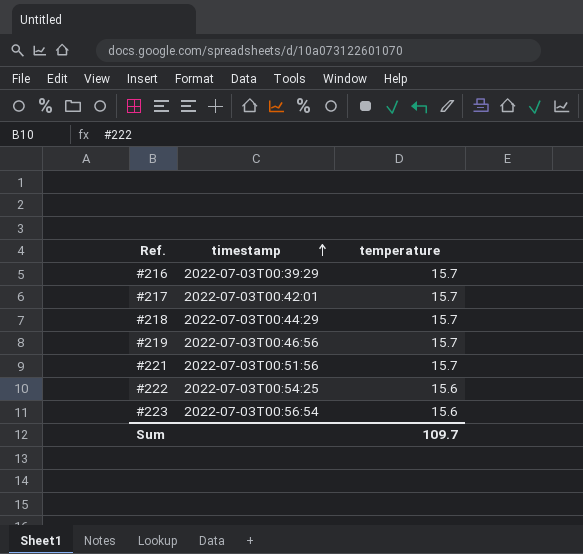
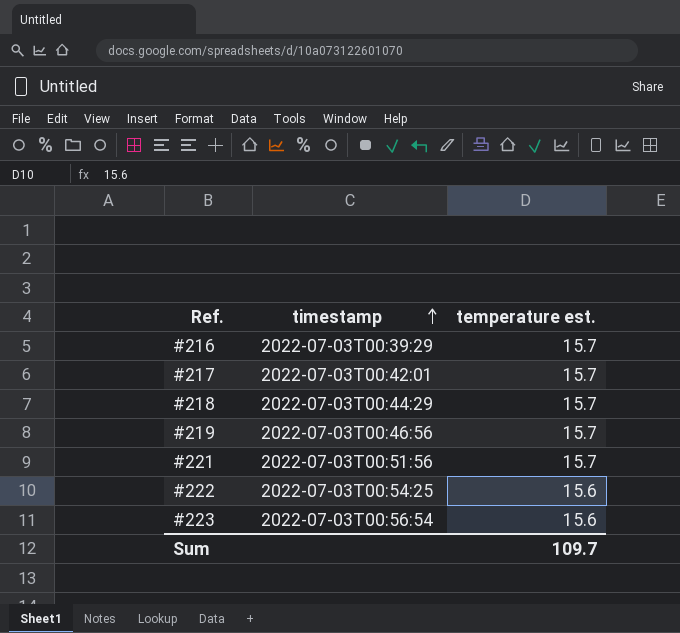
column name: temperature -> temperature est.

